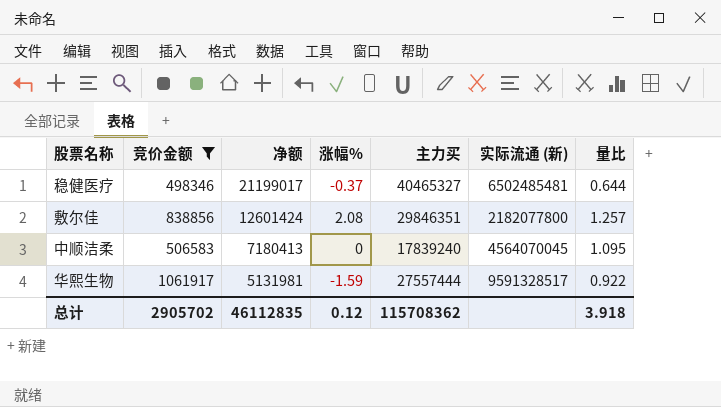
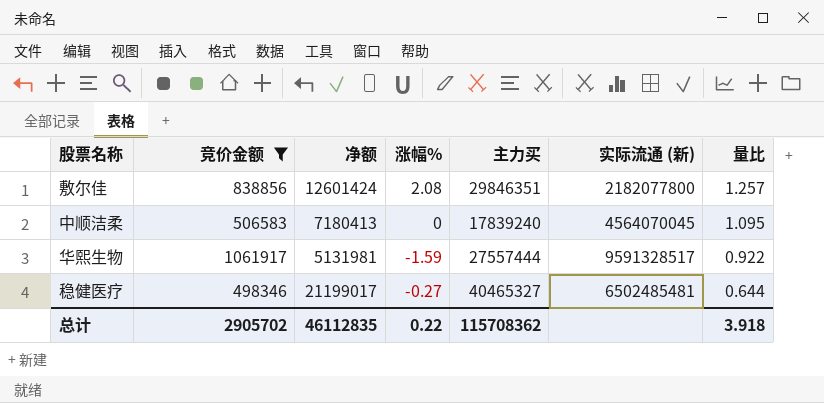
row order: 净额 descending -> 量比 descending
稳健医疗 | 涨幅%: -0.37 -> -0.27
总计 | 涨幅%: 0.12 -> 0.22

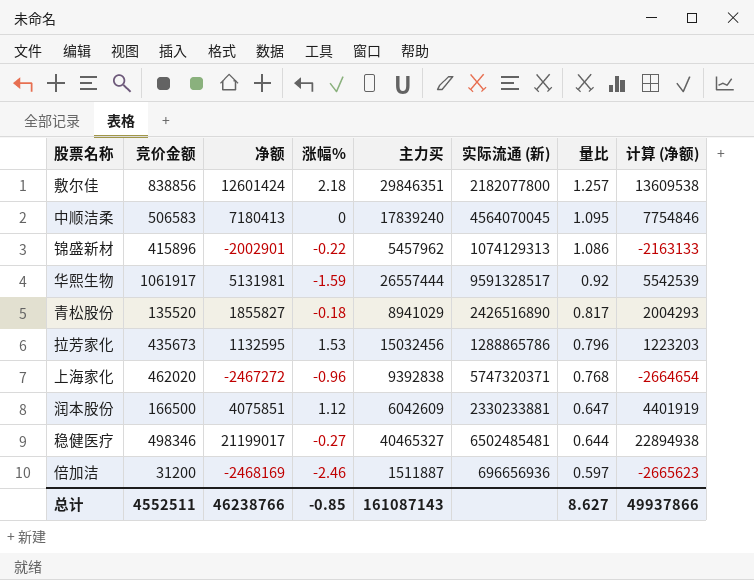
filter: 竞价金额 >= 498346 -> none
column 计算 (净额) | formula: none -> [净额] * 1.08
敷尔佳 | 涨幅%: 2.08 -> 2.18
华熙生物 | 主力买: 27557444 -> 26557444
华熙生物 | 量比: 0.922 -> 0.92
总计 | 竞价金额: 2905702 -> 4552511
总计 | 净额: 46112835 -> 46238766
总计 | 涨幅%: 0.22 -> -0.85
总计 | 主力买: 115708362 -> 161087143
总计 | 量比: 3.918 -> 8.627

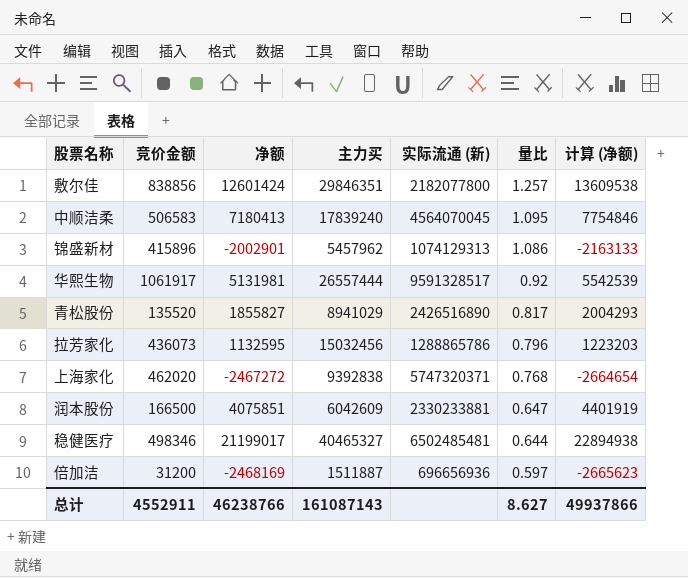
column 涨幅% | position: 4 -> none
拉芳家化 | 竞价金额: 435673 -> 436073
总计 | 竞价金额: 4552511 -> 4552911

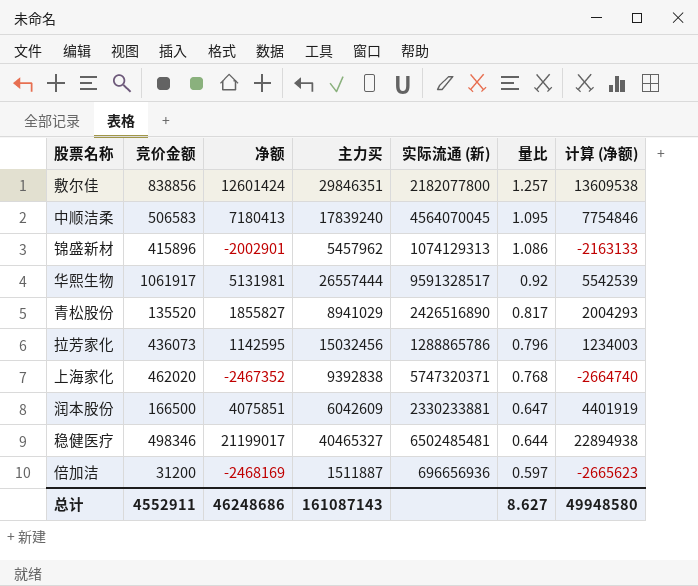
拉芳家化 | 净额: 1132595 -> 1142595
拉芳家化 | 计算 (净额): 1223203 -> 1234003
上海家化 | 净额: -2467272 -> -2467352
上海家化 | 计算 (净额): -2664654 -> -2664740
总计 | 净额: 46238766 -> 46248686
总计 | 计算 (净额): 49937866 -> 49948580

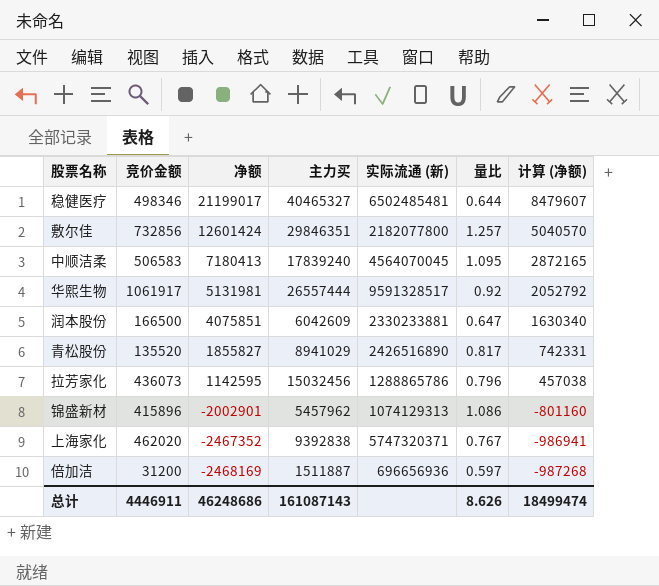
row order: 量比 descending -> 净额 descending
column 计算 (净额) | formula: [净额] * 1.08 -> [净额] * 0.4
敷尔佳 | 竞价金额: 838856 -> 732856
上海家化 | 量比: 0.768 -> 0.767
总计 | 竞价金额: 4552911 -> 4446911
总计 | 量比: 8.627 -> 8.626
总计 | 计算 (净额): 49948580 -> 18499474

